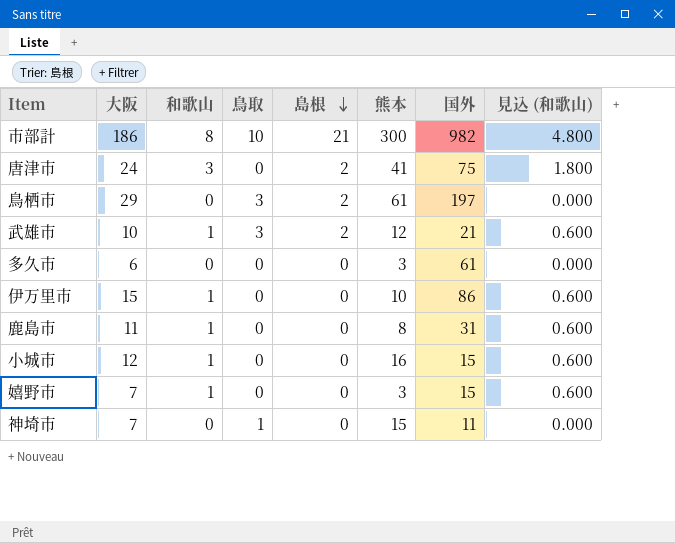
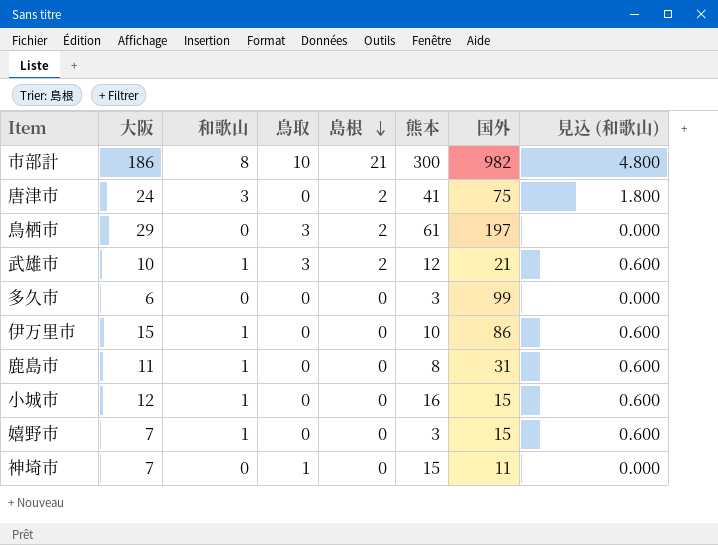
多久市 | 国外: 61 -> 99

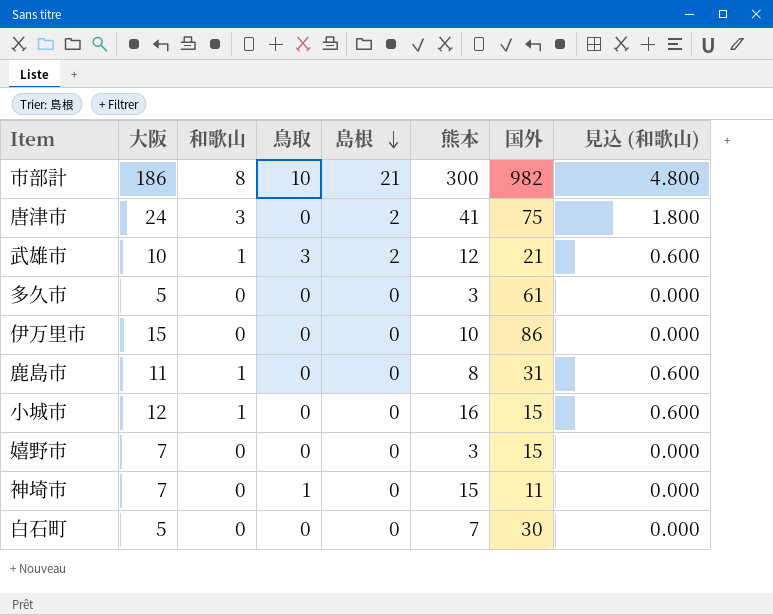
row 鳥栖市: 29 | 0 | 3 | 2 | 61 | 197 | 0.000 -> none
多久市 | 大阪: 6 -> 5
多久市 | 国外: 99 -> 61
伊万里市 | 和歌山: 1 -> 0
伊万里市 | 見込 (和歌山): 0.600 -> 0.000
嬉野市 | 和歌山: 1 -> 0
嬉野市 | 見込 (和歌山): 0.600 -> 0.000
row 白石町: none -> 5 | 0 | 0 | 0 | 7 | 30 | 0.000

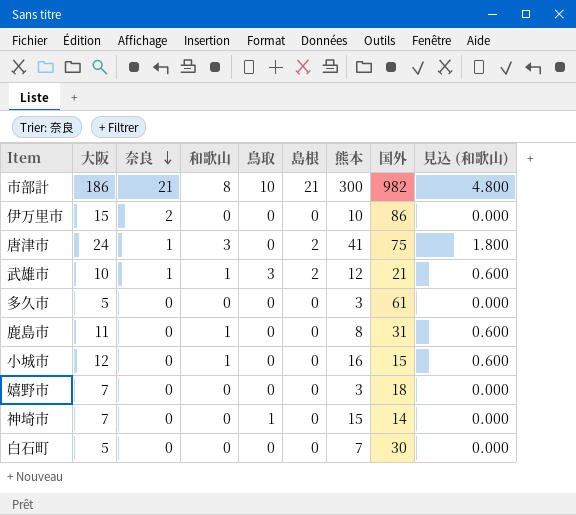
row order: 島根 descending -> 奈良 descending
column 奈良 | position: none -> 3
嬉野市 | 国外: 15 -> 18
神埼市 | 国外: 11 -> 14

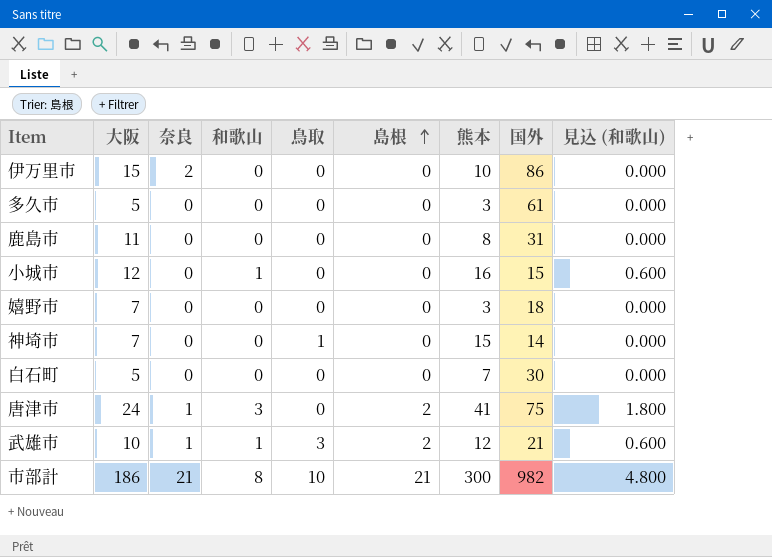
row order: 奈良 descending -> 島根 ascending
鹿島市 | 和歌山: 1 -> 0
鹿島市 | 見込 (和歌山): 0.600 -> 0.000

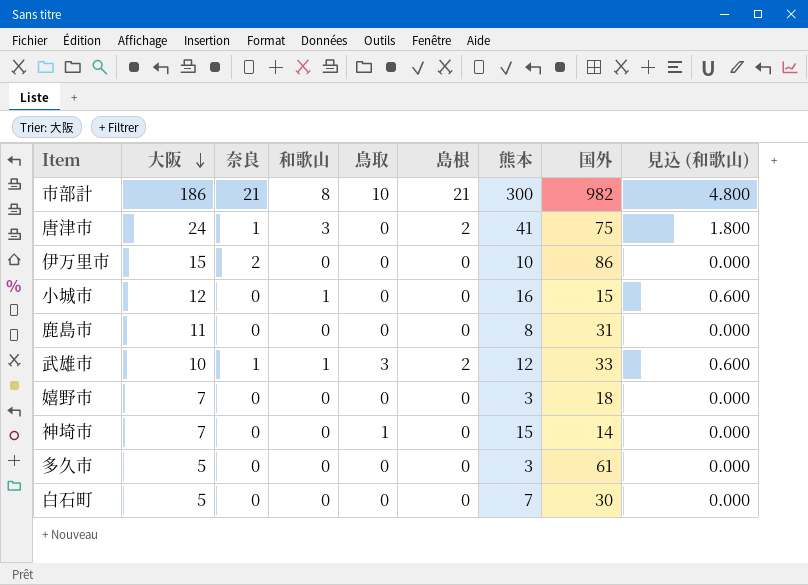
row order: 島根 ascending -> 大阪 descending
武雄市 | 国外: 21 -> 33

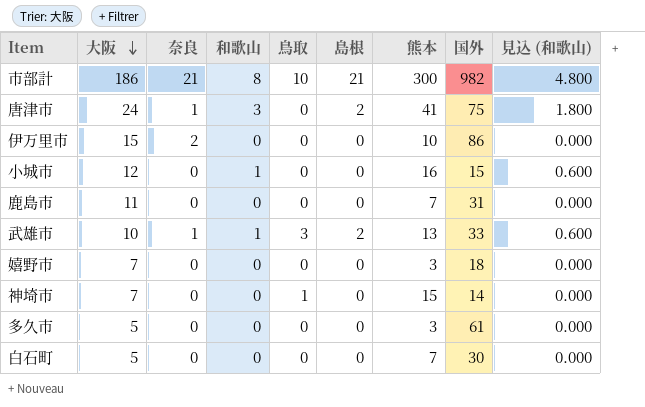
鹿島市 | 熊本: 8 -> 7
武雄市 | 熊本: 12 -> 13

